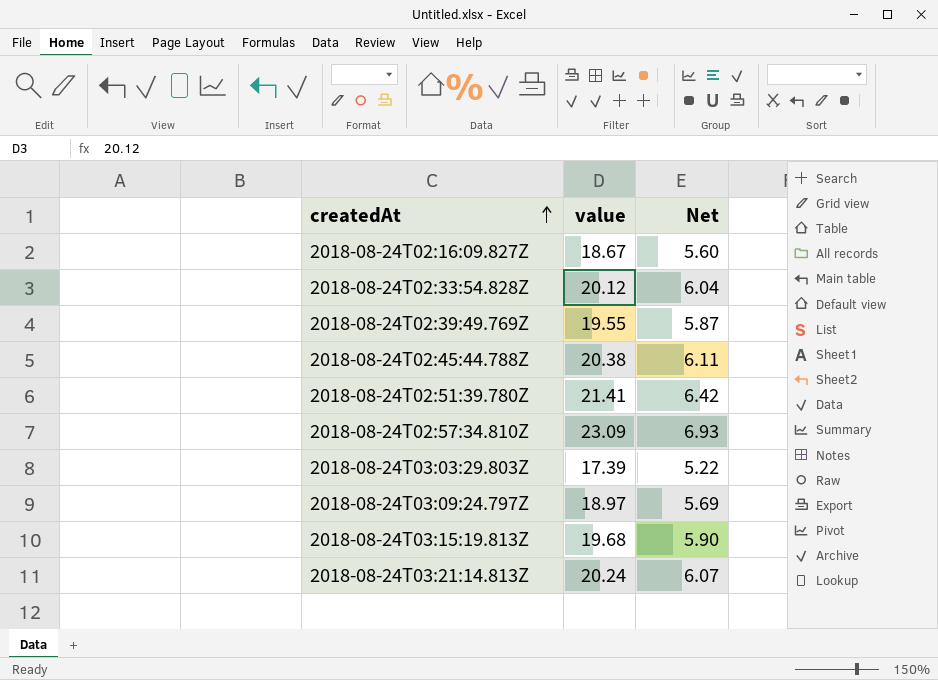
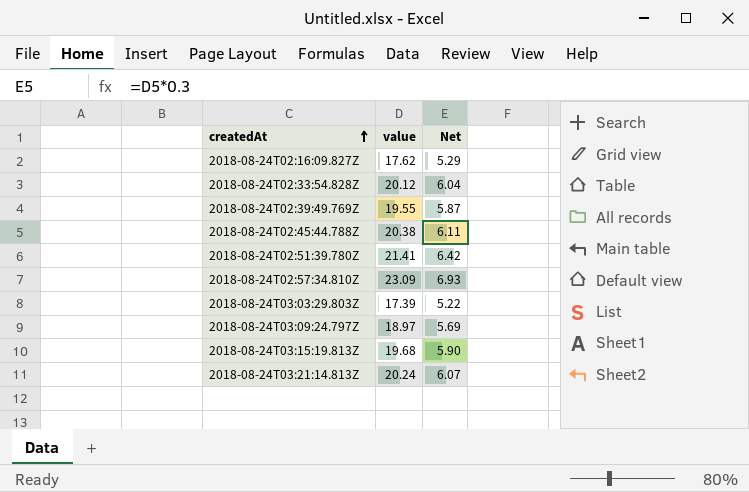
2018-08-24T02:16:09.827Z | value: 18.67 -> 17.62
2018-08-24T02:16:09.827Z | Net: 5.60 -> 5.29

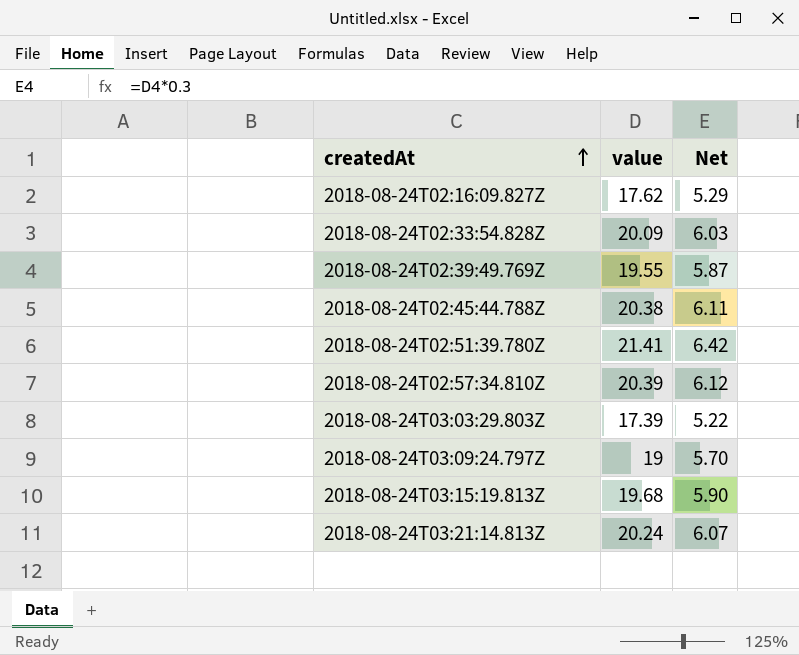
2018-08-24T02:33:54.828Z | value: 20.12 -> 20.09
2018-08-24T02:33:54.828Z | Net: 6.04 -> 6.03
2018-08-24T02:57:34.810Z | value: 23.09 -> 20.39
2018-08-24T02:57:34.810Z | Net: 6.93 -> 6.12
2018-08-24T03:09:24.797Z | value: 18.97 -> 19
2018-08-24T03:09:24.797Z | Net: 5.69 -> 5.70

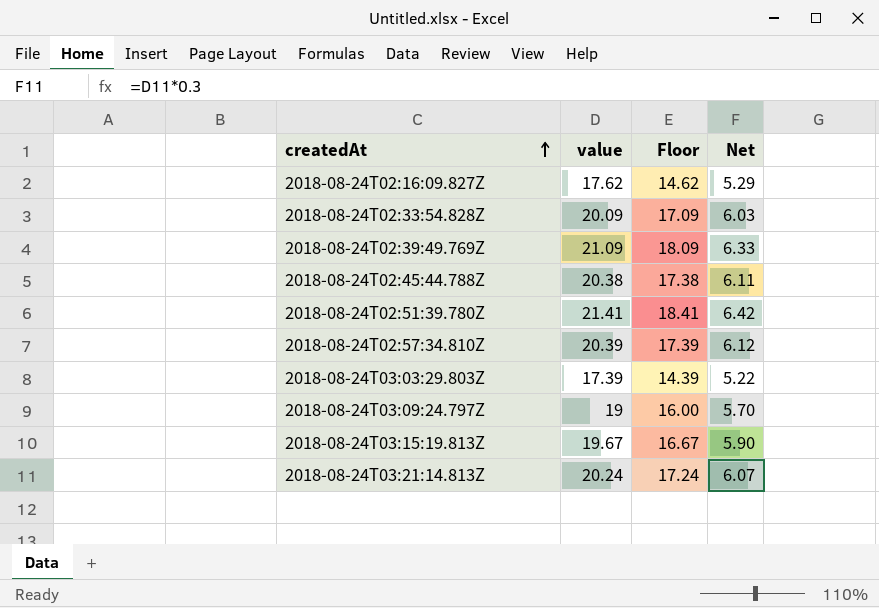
column Floor | formula: none -> [value] - 3
2018-08-24T02:39:49.769Z | value: 19.55 -> 21.09
2018-08-24T02:39:49.769Z | Net: 5.87 -> 6.33
2018-08-24T03:15:19.813Z | value: 19.68 -> 19.67

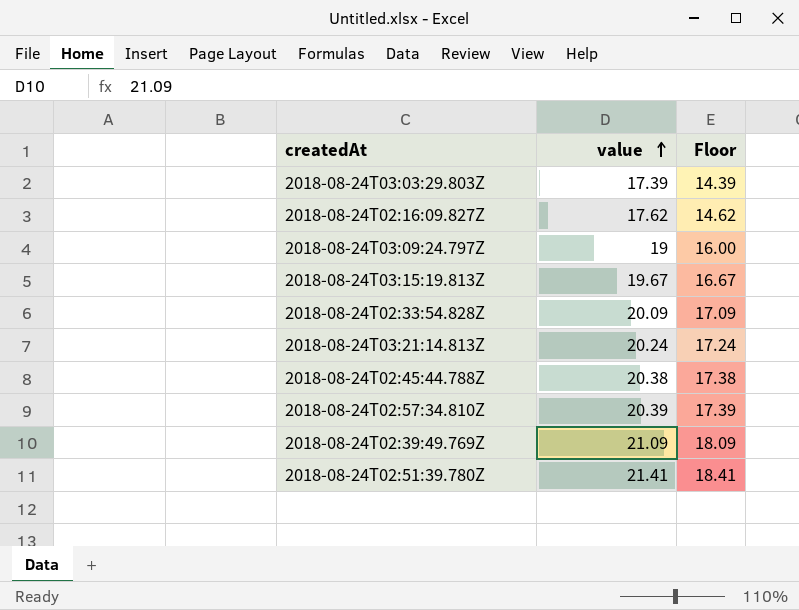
row order: createdAt ascending -> value ascending
column Net | formula: [value] * 0.3 -> none

